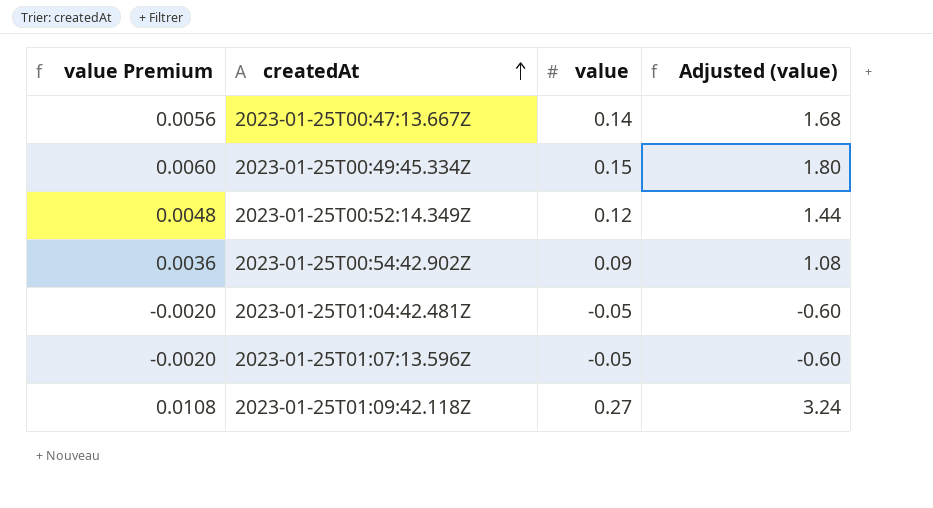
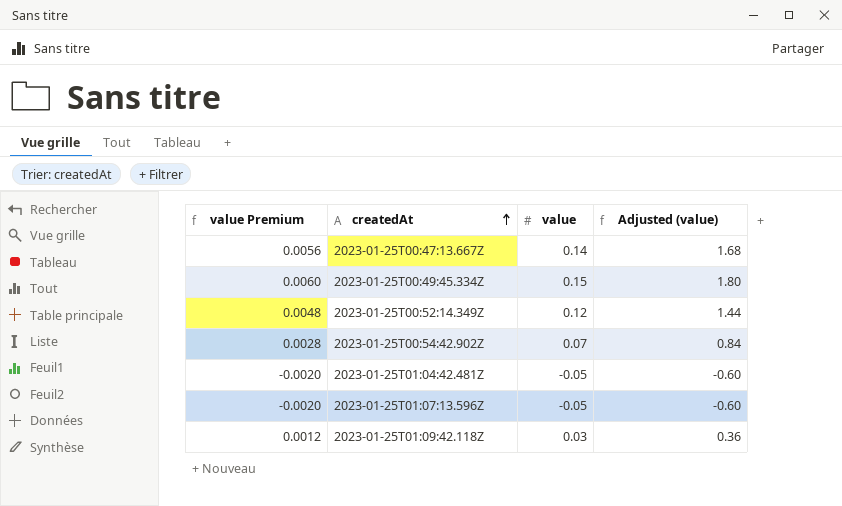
2023-01-25T00:54:42.902Z | value Premium: 0.0036 -> 0.0028
2023-01-25T00:54:42.902Z | value: 0.09 -> 0.07
2023-01-25T00:54:42.902Z | Adjusted (value): 1.08 -> 0.84
2023-01-25T01:09:42.118Z | value Premium: 0.0108 -> 0.0012
2023-01-25T01:09:42.118Z | value: 0.27 -> 0.03
2023-01-25T01:09:42.118Z | Adjusted (value): 3.24 -> 0.36

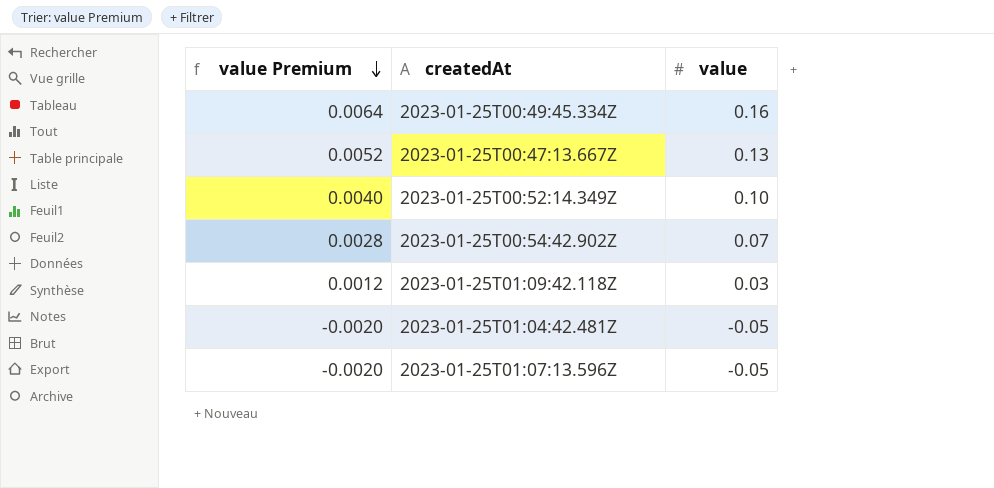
row order: createdAt ascending -> value Premium descending
column Adjusted (value) | formula: [value] * 12 -> none
2023-01-25T00:49:45.334Z | value Premium: 0.0060 -> 0.0064
2023-01-25T00:49:45.334Z | value: 0.15 -> 0.16
2023-01-25T00:47:13.667Z | value Premium: 0.0056 -> 0.0052
2023-01-25T00:47:13.667Z | value: 0.14 -> 0.13
2023-01-25T00:52:14.349Z | value Premium: 0.0048 -> 0.0040
2023-01-25T00:52:14.349Z | value: 0.12 -> 0.10

